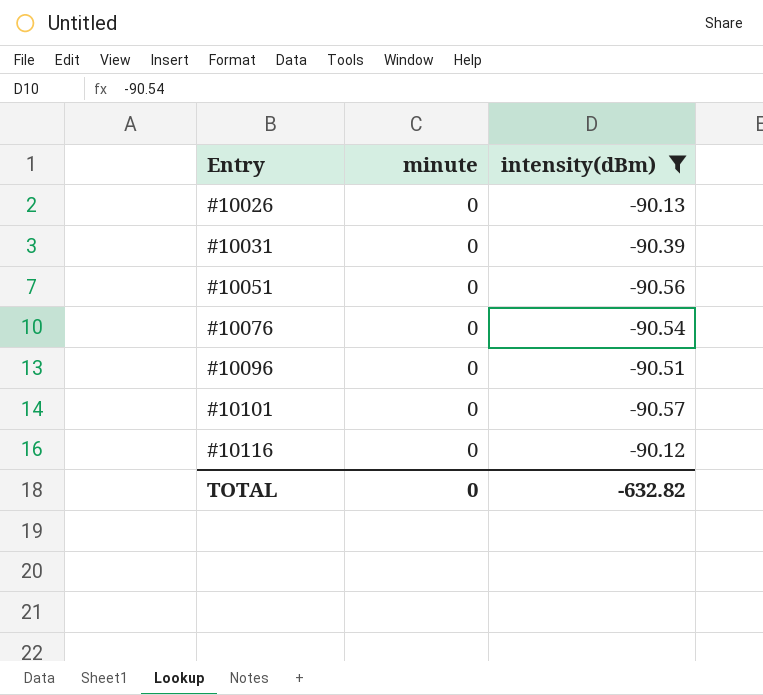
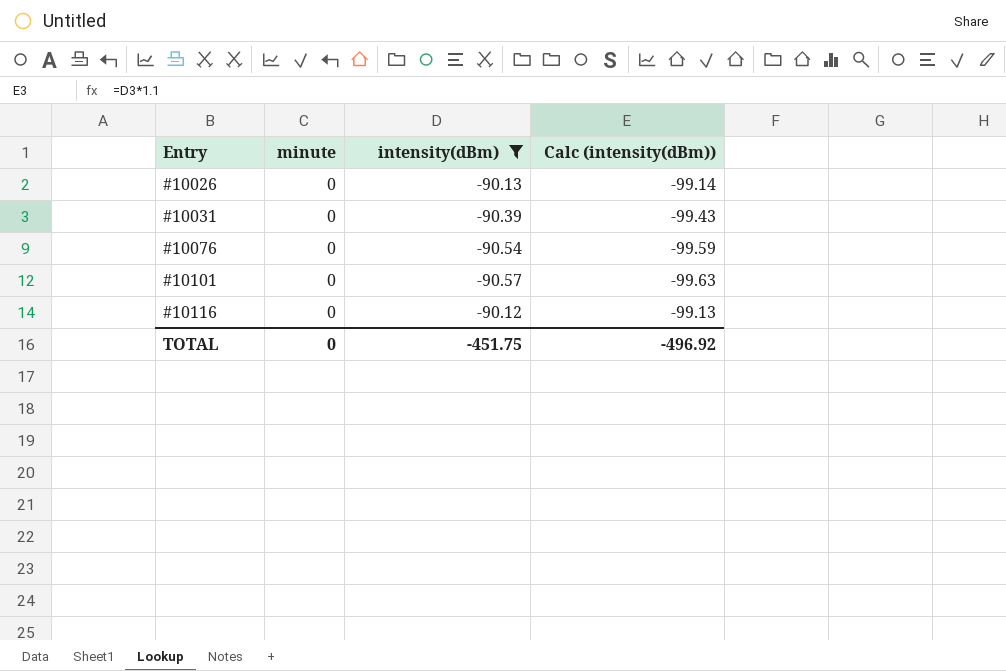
column Calc (intensity(dBm)) | formula: none -> [intensity(dBm)] * 1.1
row #10051: 0 | -90.56 -> none
row #10096: 0 | -90.51 -> none
TOTAL | intensity(dBm): -632.82 -> -451.75

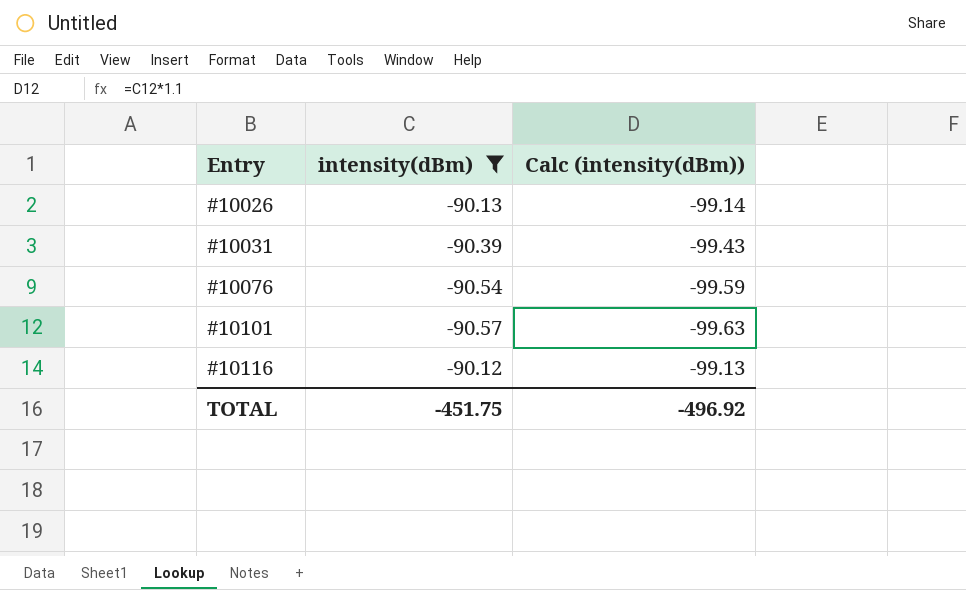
column minute | position: 2 -> none

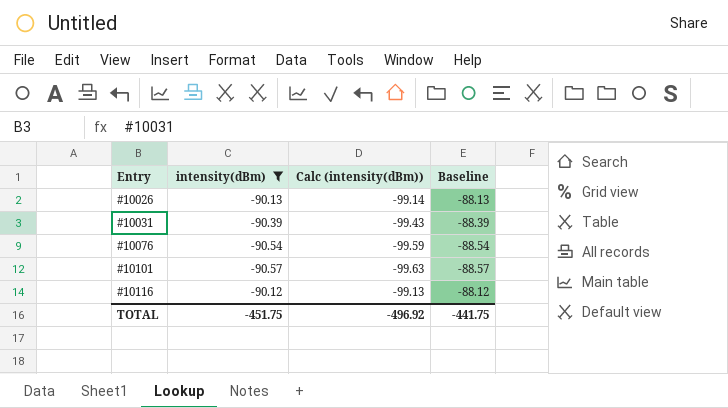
column Baseline | formula: none -> [intensity(dBm)] + 2

